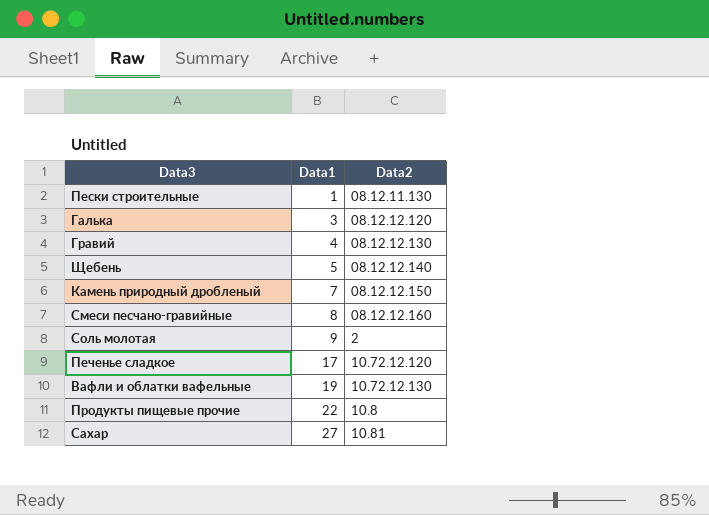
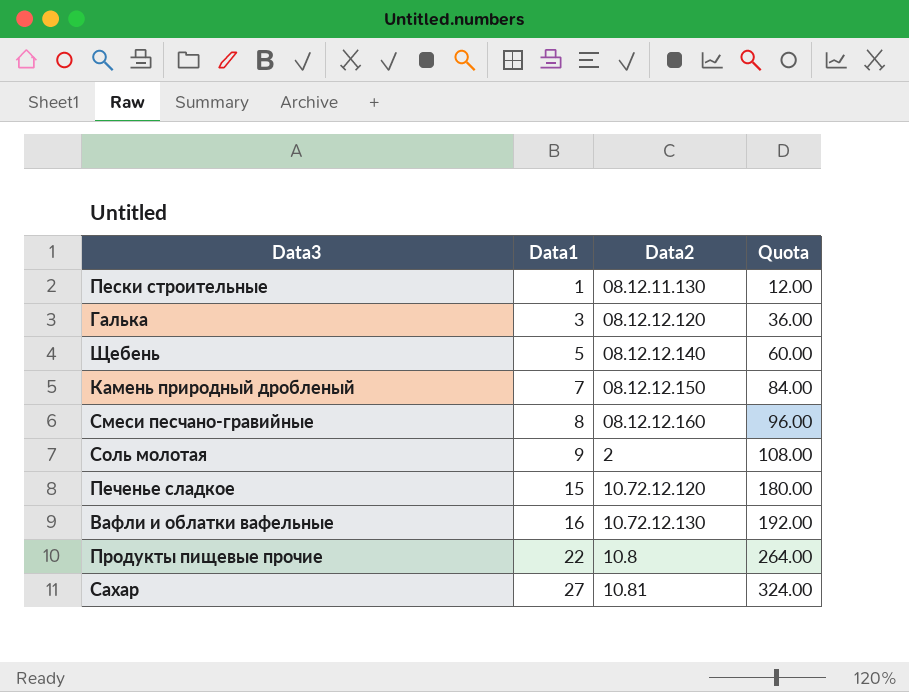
column Quota | formula: none -> [Data1] * 12
row Гравий: 4 | 08.12.12.130 -> none
Печенье сладкое | Data1: 17 -> 15
Вафли и облатки вафельные | Data1: 19 -> 16

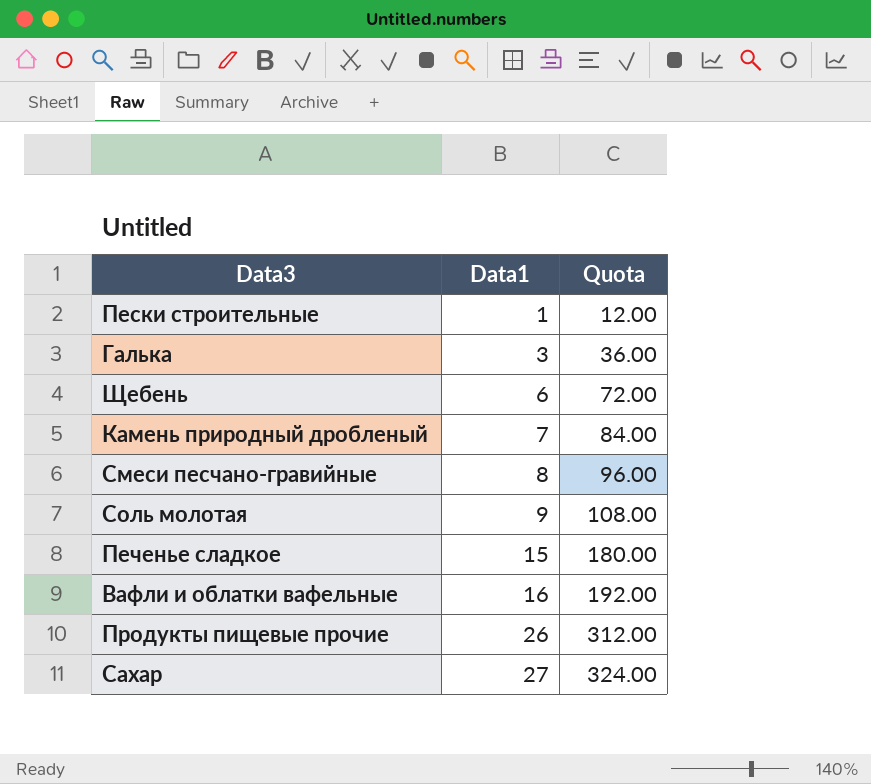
column Data2 | position: 3 -> none
Щебень | Data1: 5 -> 6
Щебень | Quota: 60.00 -> 72.00
Продукты пищевые прочие | Data1: 22 -> 26
Продукты пищевые прочие | Quota: 264.00 -> 312.00

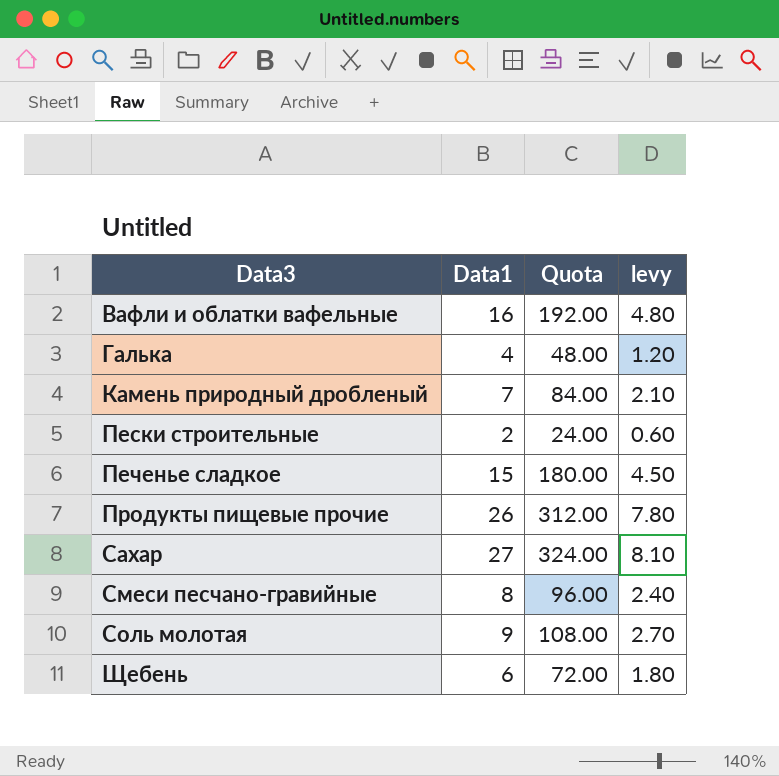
row order: Data1 ascending -> Data3 ascending
column levy | formula: none -> [Data1] * 0.3
Галька | Data1: 3 -> 4
Галька | Quota: 36.00 -> 48.00
Пески строительные | Data1: 1 -> 2
Пески строительные | Quota: 12.00 -> 24.00

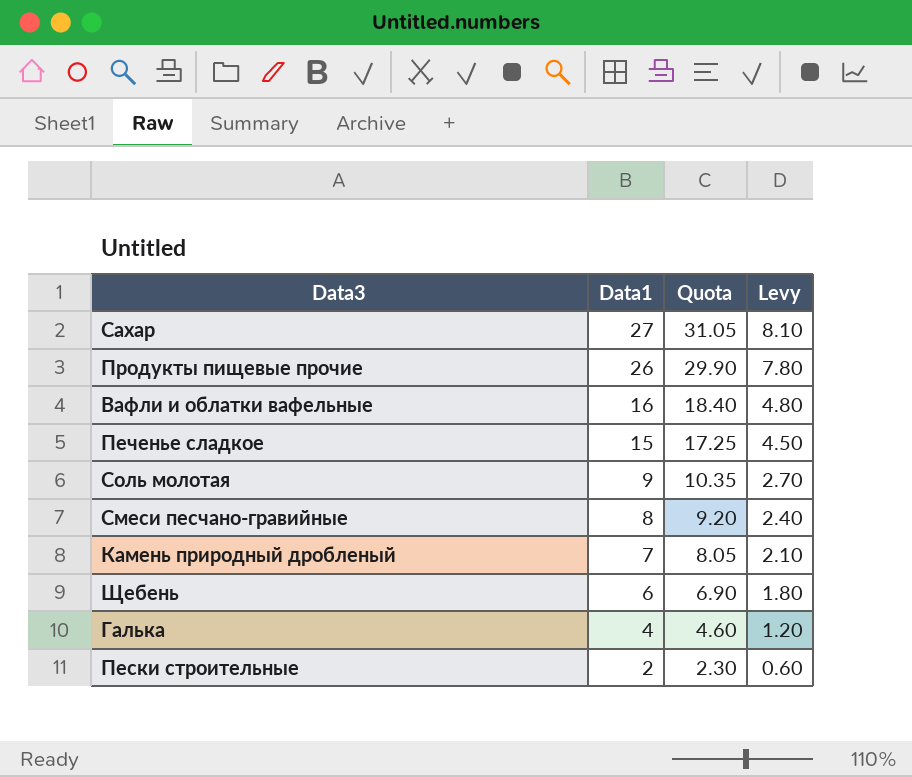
row order: Data3 ascending -> Data1 descending
column Quota | formula: [Data1] * 12 -> [Data1] * 1.15
column name: levy -> Levy

